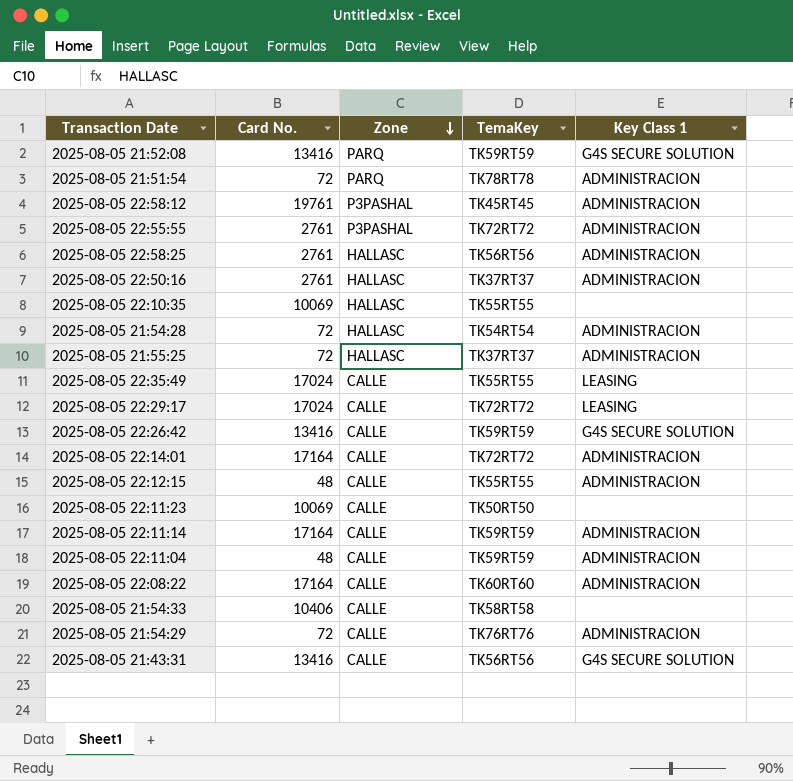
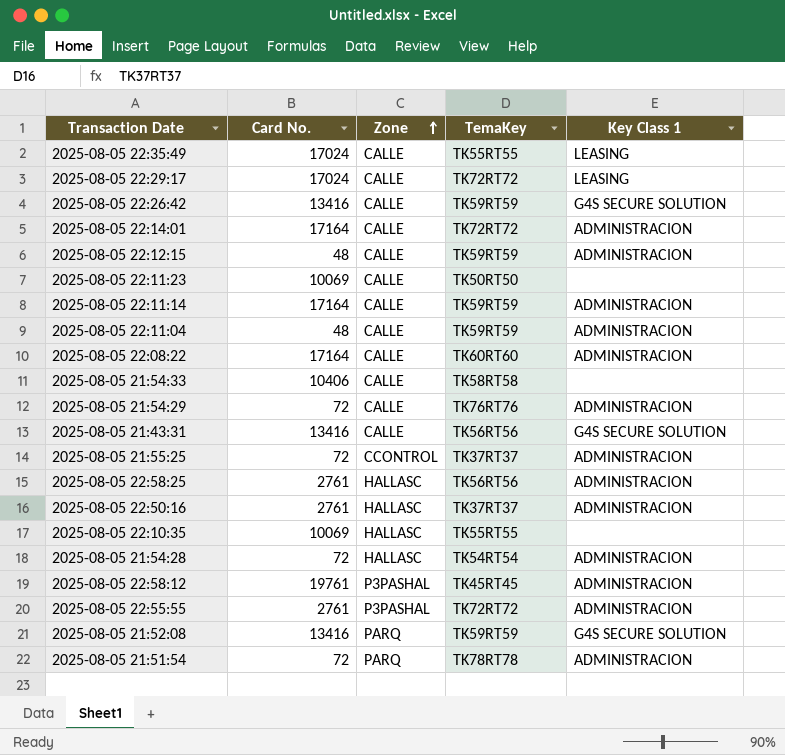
row order: Zone descending -> Zone ascending
2025-08-05 22:12:15 | TemaKey: TK55RT55 -> TK59RT59
2025-08-05 21:55:25 | Zone: HALLASC -> CCONTROL

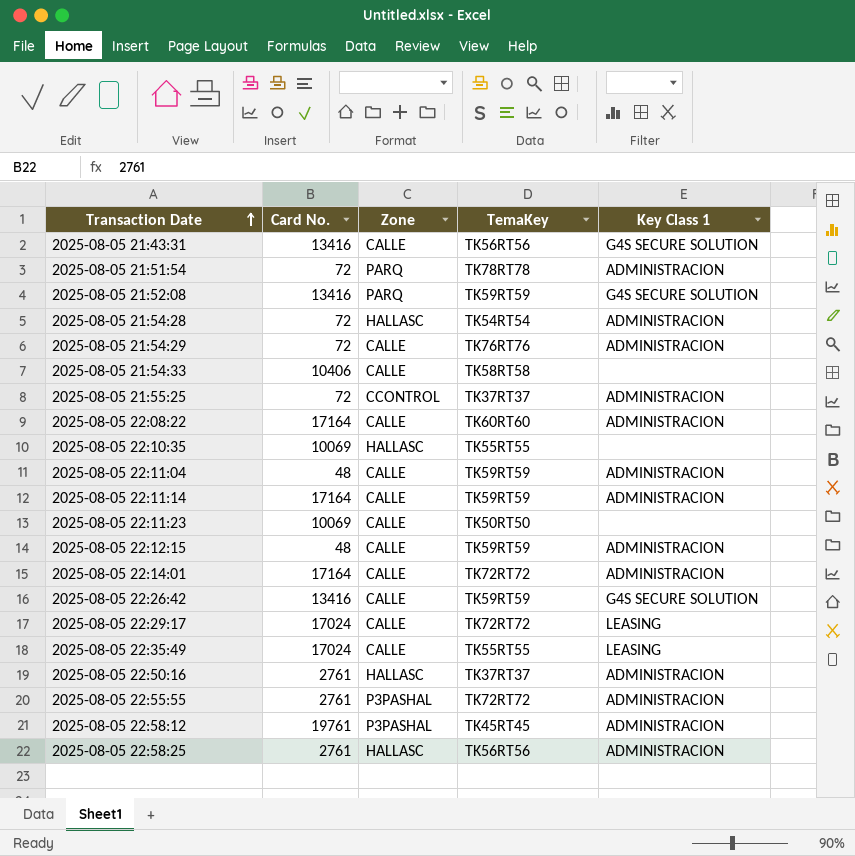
row order: Zone ascending -> Transaction Date ascending

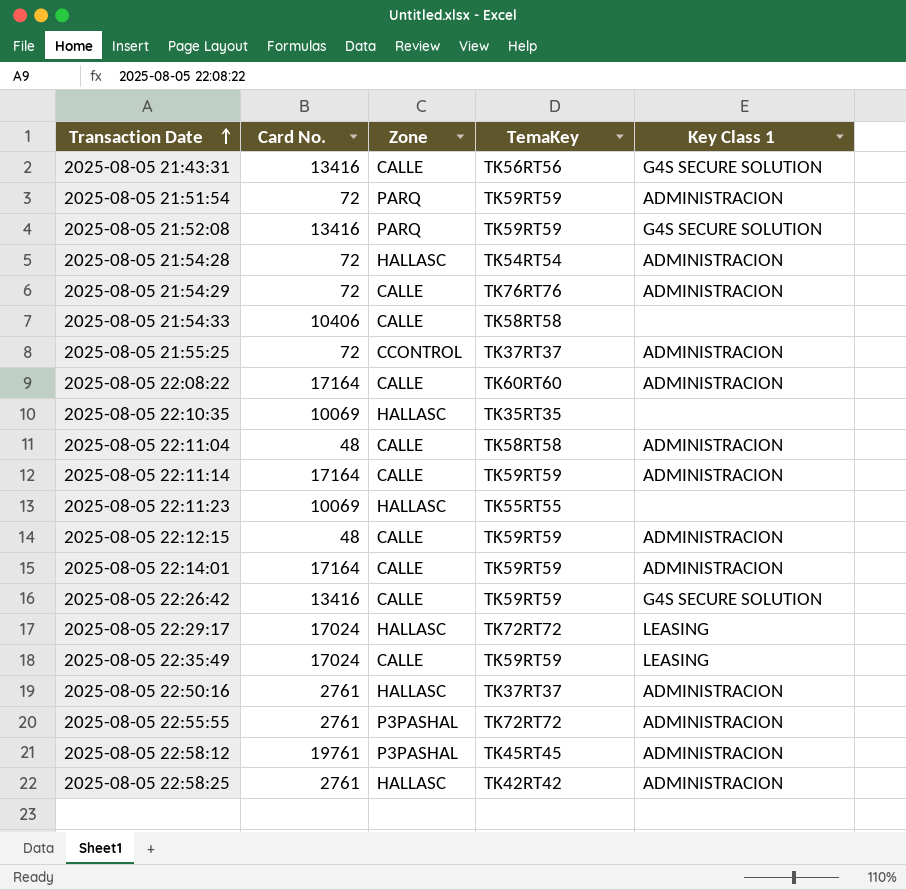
2025-08-05 21:51:54 | TemaKey: TK78RT78 -> TK59RT59
2025-08-05 22:10:35 | TemaKey: TK55RT55 -> TK35RT35
2025-08-05 22:11:04 | TemaKey: TK59RT59 -> TK58RT58
2025-08-05 22:11:23 | Zone: CALLE -> HALLASC
2025-08-05 22:11:23 | TemaKey: TK50RT50 -> TK55RT55
2025-08-05 22:14:01 | TemaKey: TK72RT72 -> TK59RT59
2025-08-05 22:29:17 | Zone: CALLE -> HALLASC
2025-08-05 22:35:49 | TemaKey: TK55RT55 -> TK59RT59
2025-08-05 22:58:25 | TemaKey: TK56RT56 -> TK42RT42

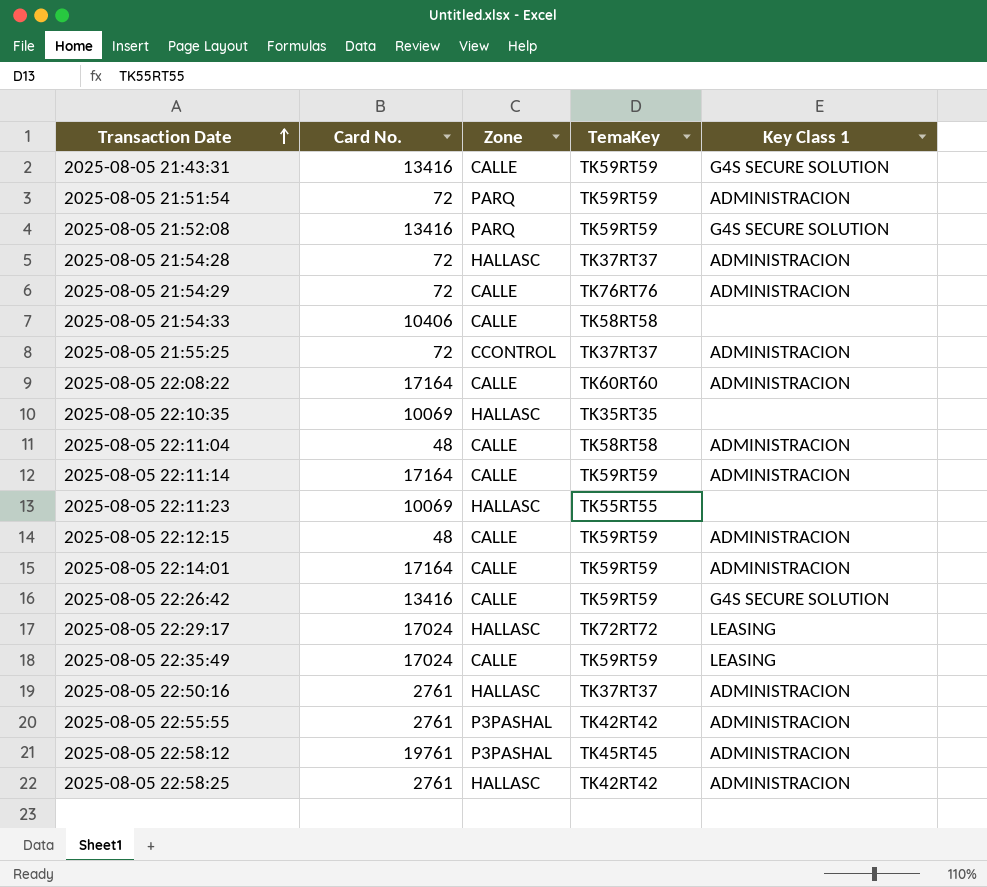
2025-08-05 21:43:31 | TemaKey: TK56RT56 -> TK59RT59
2025-08-05 21:54:28 | TemaKey: TK54RT54 -> TK37RT37
2025-08-05 22:55:55 | TemaKey: TK72RT72 -> TK42RT42

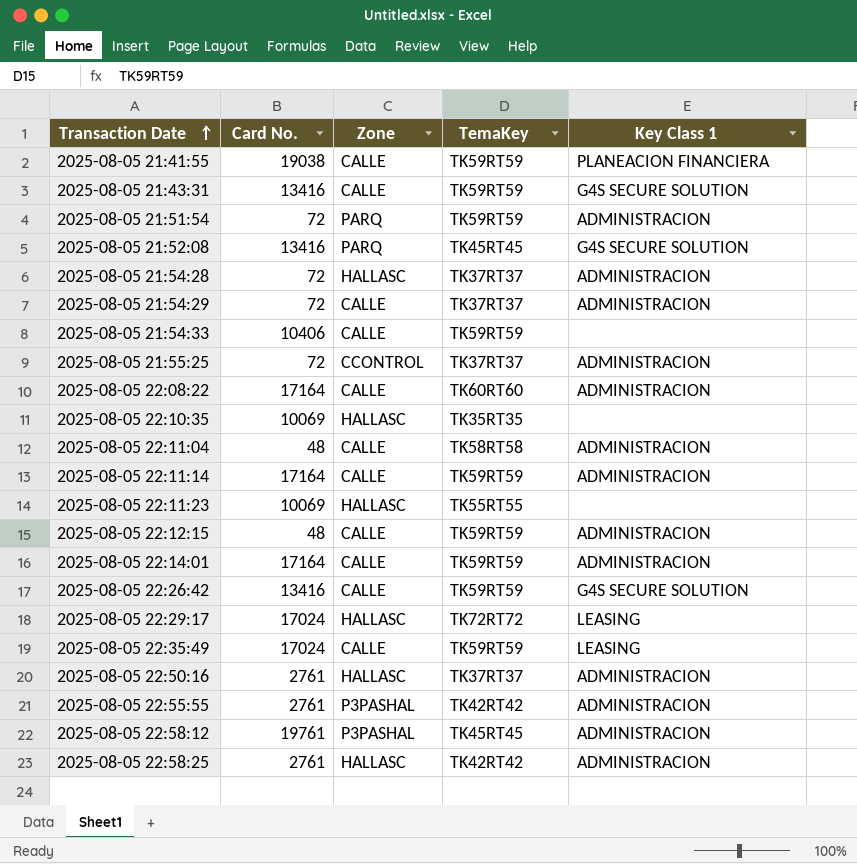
row 2025-08-05 21:41:55: none -> 19038 | CALLE | TK59RT59 | PLANEACION FINANCIERA
2025-08-05 21:52:08 | TemaKey: TK59RT59 -> TK45RT45
2025-08-05 21:54:29 | TemaKey: TK76RT76 -> TK37RT37
2025-08-05 21:54:33 | TemaKey: TK58RT58 -> TK59RT59

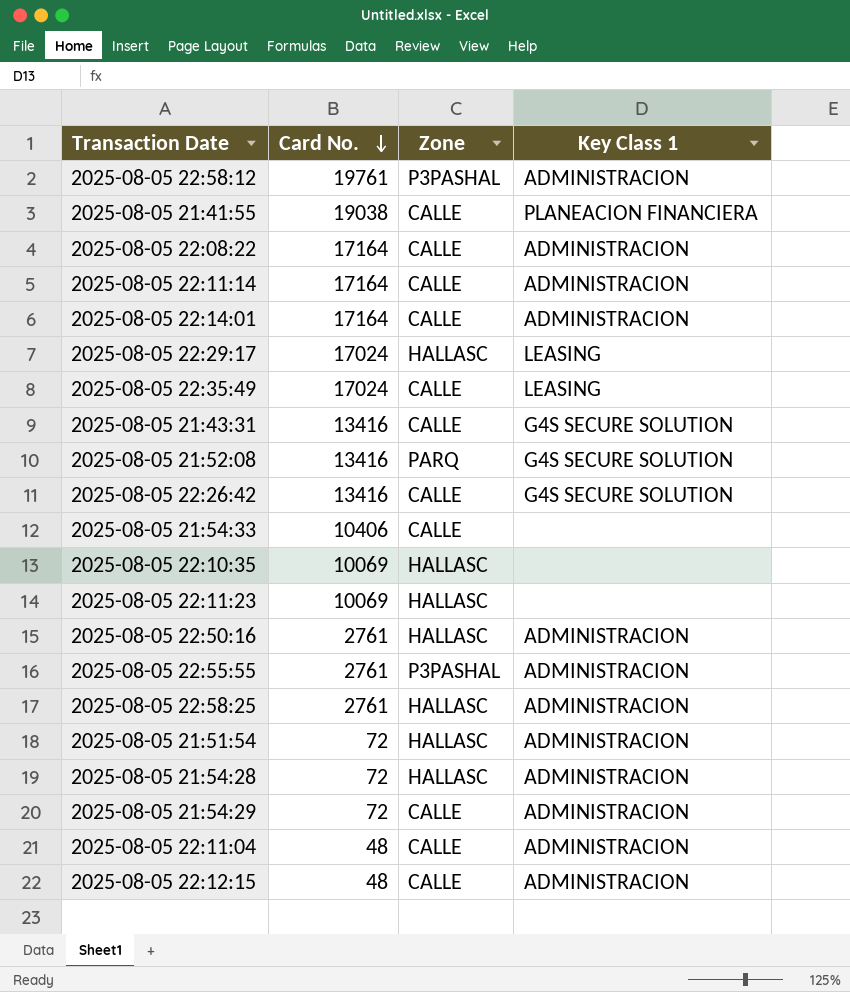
row order: Transaction Date ascending -> Card No. descending
column TemaKey | position: 4 -> none
row 2025-08-05 21:55:25: 72 | CCONTROL | TK37RT37 | ADMINISTRACION -> none
2025-08-05 21:51:54 | Zone: PARQ -> HALLASC

